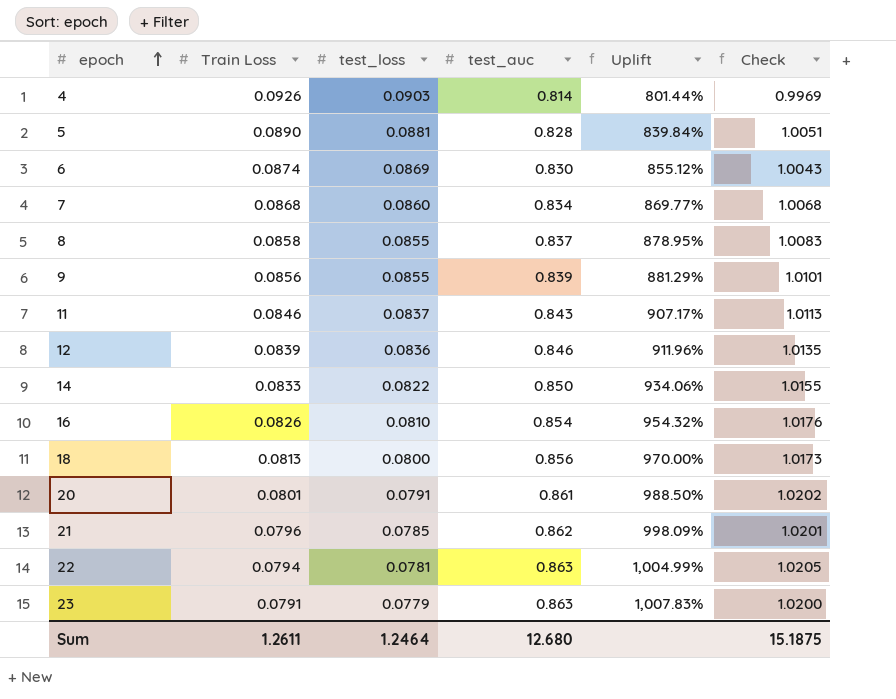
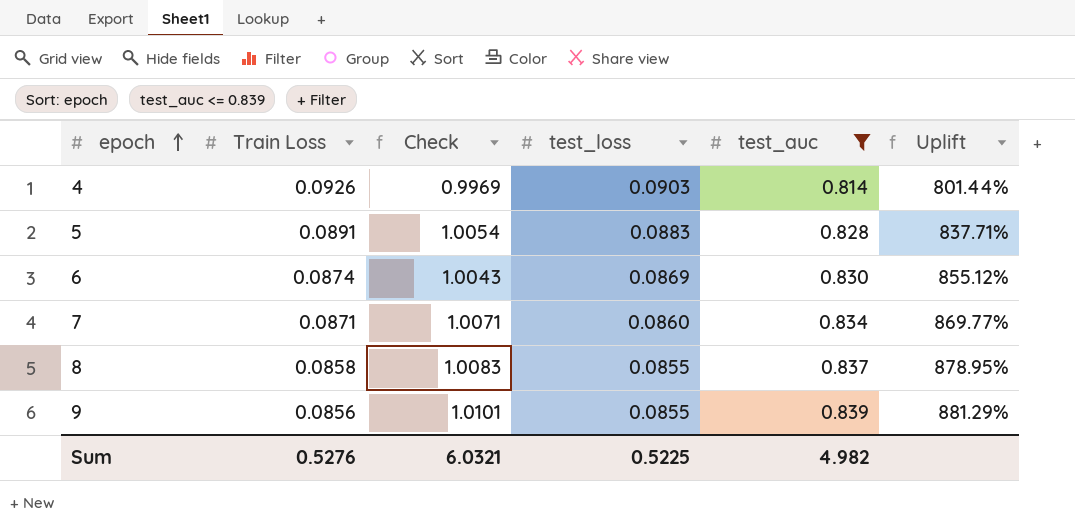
filter: none -> test_auc <= 0.839
column Check | position: 6 -> 3
5 | Train Loss: 0.0890 -> 0.0891
5 | Check: 1.0051 -> 1.0054
5 | test_loss: 0.0881 -> 0.0883
5 | Uplift: 839.84% -> 837.71%
7 | Train Loss: 0.0868 -> 0.0871
7 | Check: 1.0068 -> 1.0071
Sum | Train Loss: 1.2611 -> 0.5276
Sum | Check: 15.1875 -> 6.0321
Sum | test_loss: 1.2464 -> 0.5225
Sum | test_auc: 12.680 -> 4.982

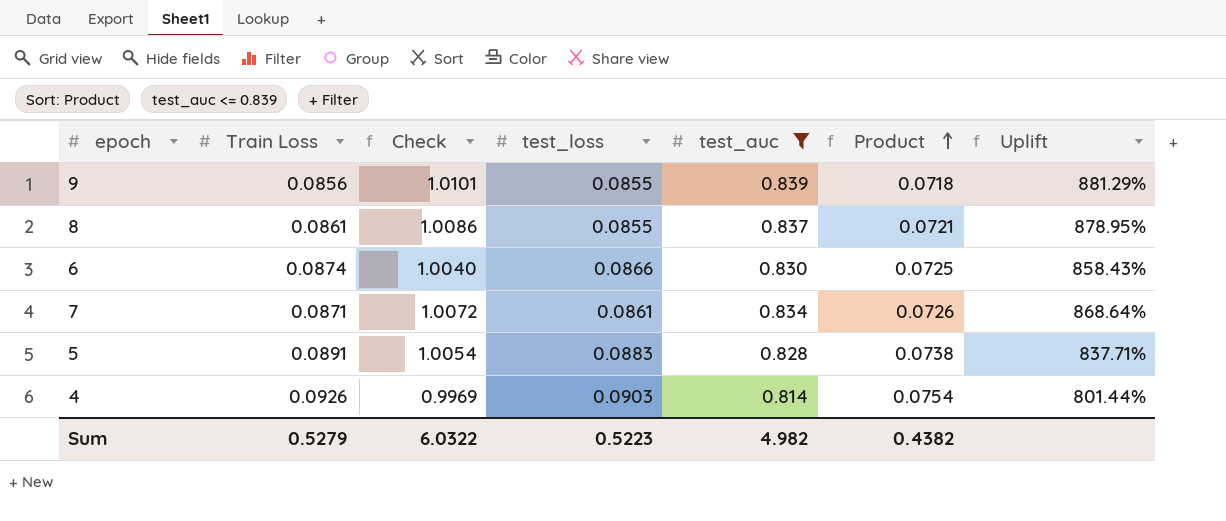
row order: epoch ascending -> Product ascending
column Product | formula: none -> [Train Loss] * [test_auc]
8 | Train Loss: 0.0858 -> 0.0861
8 | Check: 1.0083 -> 1.0086
6 | Check: 1.0043 -> 1.0040
6 | test_loss: 0.0869 -> 0.0866
6 | Uplift: 855.12% -> 858.43%
7 | Check: 1.0071 -> 1.0072
7 | test_loss: 0.0860 -> 0.0861
7 | Uplift: 869.77% -> 868.64%
Sum | Train Loss: 0.5276 -> 0.5279
Sum | Check: 6.0321 -> 6.0322
Sum | test_loss: 0.5225 -> 0.5223

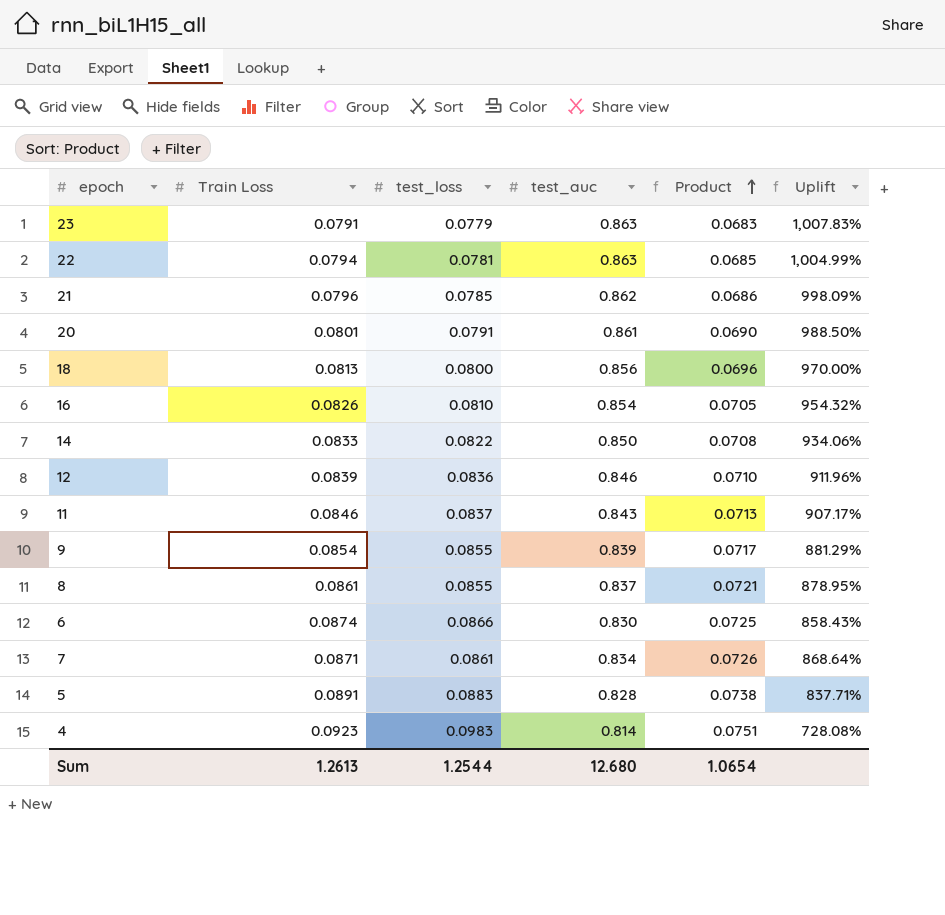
filter: test_auc <= 0.839 -> none
column Check | formula: [Train Loss] + [test_loss] + [test_auc] -> none
9 | Train Loss: 0.0856 -> 0.0854
9 | Product: 0.0718 -> 0.0717
4 | Train Loss: 0.0926 -> 0.0923
4 | test_loss: 0.0903 -> 0.0983
4 | Product: 0.0754 -> 0.0751
4 | Uplift: 801.44% -> 728.08%
Sum | Train Loss: 0.5279 -> 1.2613
Sum | test_loss: 0.5223 -> 1.2544
Sum | test_auc: 4.982 -> 12.680
Sum | Product: 0.4382 -> 1.0654

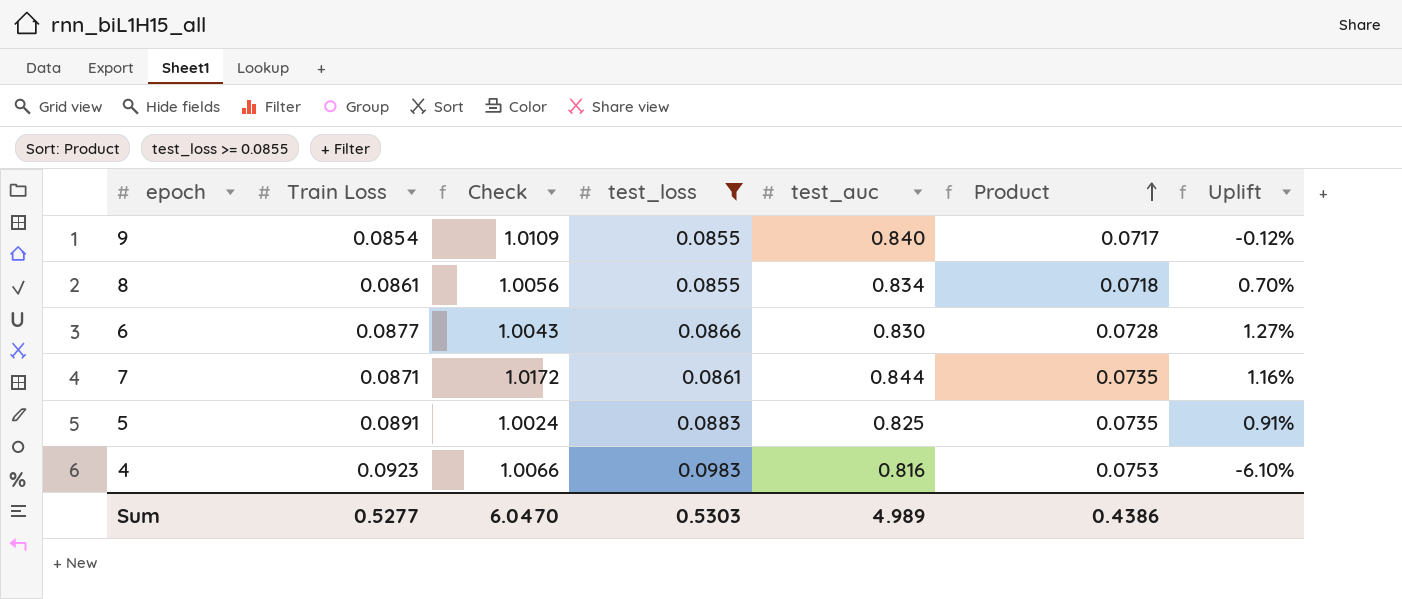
filter: none -> test_loss >= 0.0855
column Check | formula: none -> [Train Loss] + [test_loss] + [test_auc]
column Uplift | formula: ([test_auc] - [test_loss]) / [test_loss] -> ([Train Loss] - [test_loss]) / [test_loss]
9 | test_auc: 0.839 -> 0.840
8 | test_auc: 0.837 -> 0.834
8 | Product: 0.0721 -> 0.0718
6 | Train Loss: 0.0874 -> 0.0877
6 | Product: 0.0725 -> 0.0728
7 | test_auc: 0.834 -> 0.844
7 | Product: 0.0726 -> 0.0735
5 | test_auc: 0.828 -> 0.825
5 | Product: 0.0738 -> 0.0735
4 | test_auc: 0.814 -> 0.816
4 | Product: 0.0751 -> 0.0753
Sum | Train Loss: 1.2613 -> 0.5277
Sum | test_loss: 1.2544 -> 0.5303
Sum | test_auc: 12.680 -> 4.989
Sum | Product: 1.0654 -> 0.4386

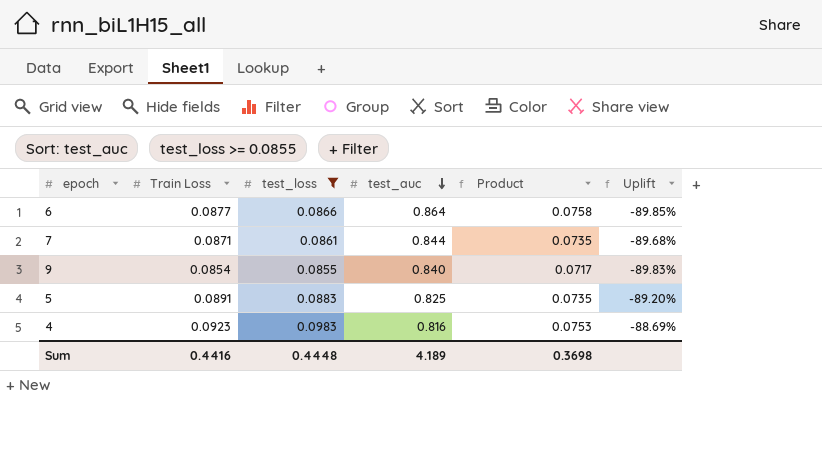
row order: Product ascending -> test_auc descending
column Check | formula: [Train Loss] + [test_loss] + [test_auc] -> none
column Uplift | formula: ([Train Loss] - [test_loss]) / [test_loss] -> ([Train Loss] - [test_auc]) / [test_auc]
row 8: 0.0861 | 1.0056 | 0.0855 | 0.834 | 0.0718 | 0.70% -> none
6 | test_auc: 0.830 -> 0.864
6 | Product: 0.0728 -> 0.0758
Sum | Train Loss: 0.5277 -> 0.4416
Sum | test_loss: 0.5303 -> 0.4448
Sum | test_auc: 4.989 -> 4.189
Sum | Product: 0.4386 -> 0.3698

